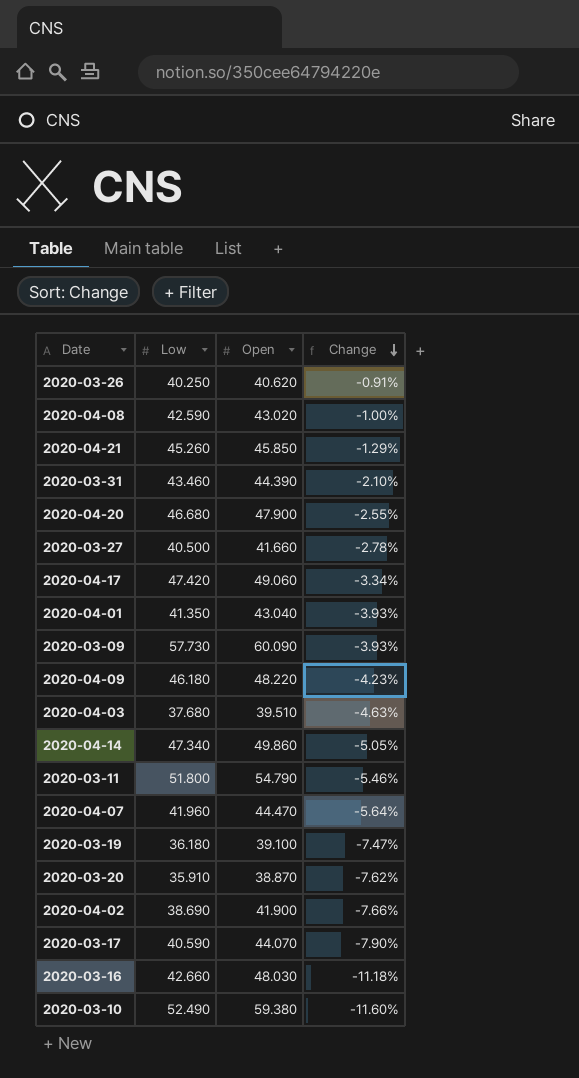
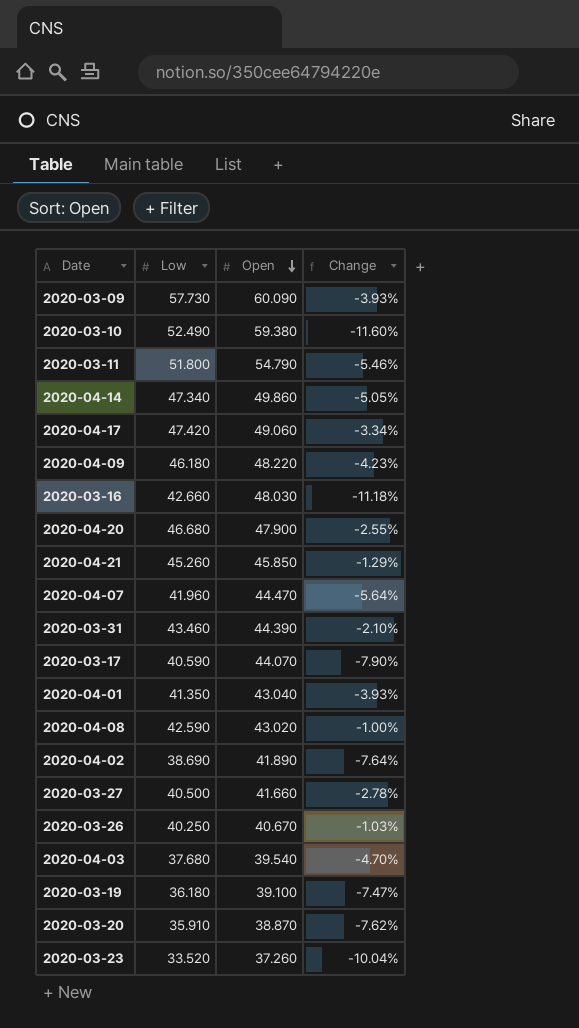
row order: Change descending -> Open descending
2020-04-02 | Open: 41.900 -> 41.890
2020-04-02 | Change: -7.66% -> -7.64%
2020-03-26 | Open: 40.620 -> 40.670
2020-03-26 | Change: -0.91% -> -1.03%
2020-04-03 | Open: 39.510 -> 39.540
2020-04-03 | Change: -4.63% -> -4.70%
row 2020-03-23: none -> 33.520 | 37.260 | -10.04%

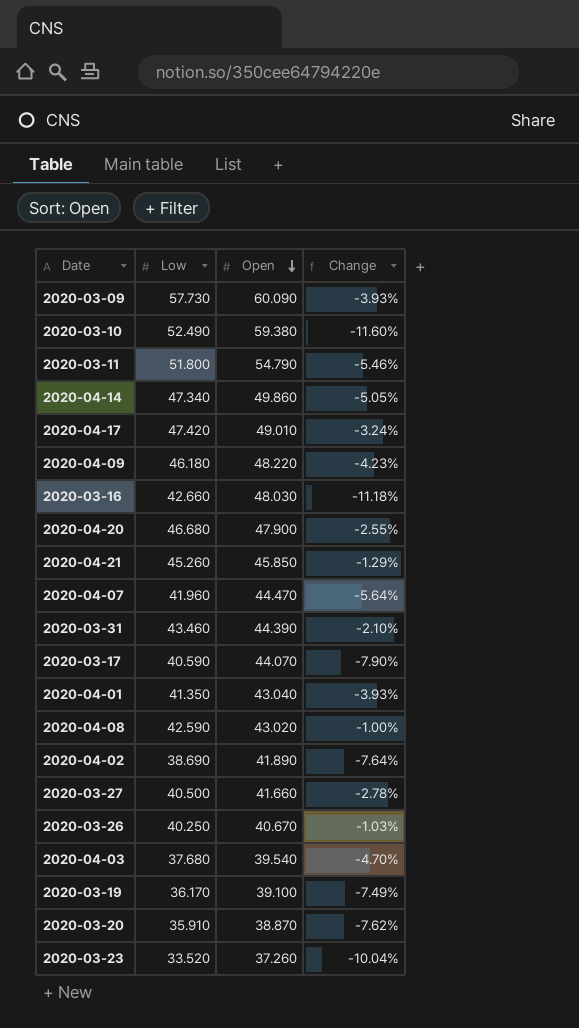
2020-04-17 | Open: 49.060 -> 49.010
2020-04-17 | Change: -3.34% -> -3.24%
2020-03-19 | Low: 36.180 -> 36.170
2020-03-19 | Change: -7.47% -> -7.49%

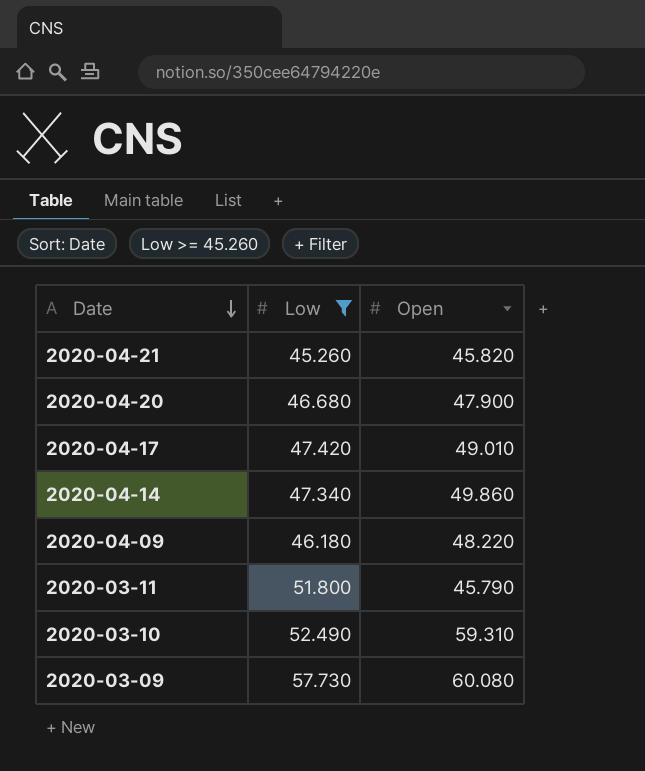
filter: none -> Low >= 45.260
row order: Open descending -> Date descending
column Change | formula: ([Low] - [Open]) / [Open] -> none
2020-04-21 | Open: 45.850 -> 45.820
2020-03-11 | Open: 54.790 -> 45.790
2020-03-10 | Open: 59.380 -> 59.310
2020-03-09 | Open: 60.090 -> 60.080

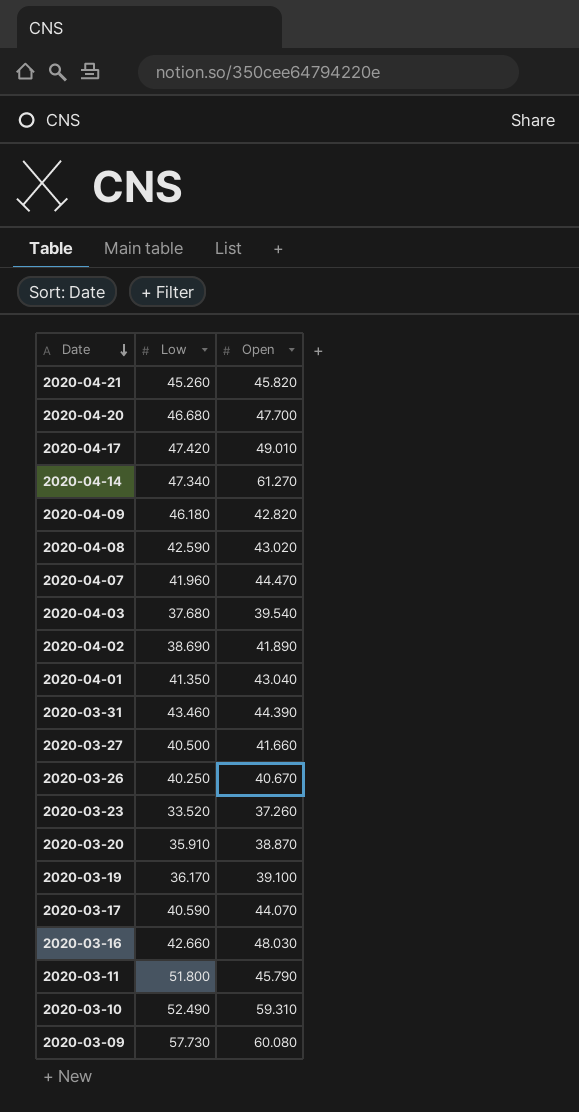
filter: Low >= 45.260 -> none
2020-04-20 | Open: 47.900 -> 47.700
2020-04-14 | Open: 49.860 -> 61.270
2020-04-09 | Open: 48.220 -> 42.820

